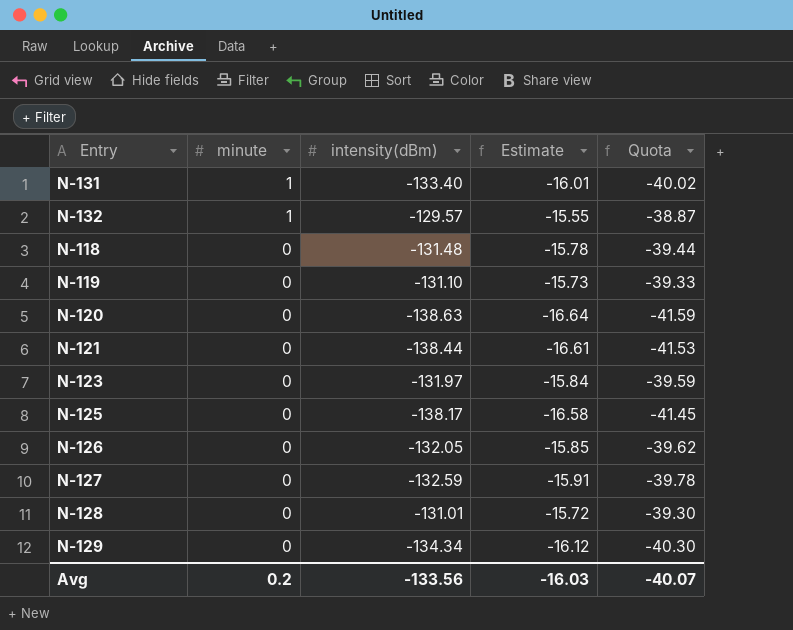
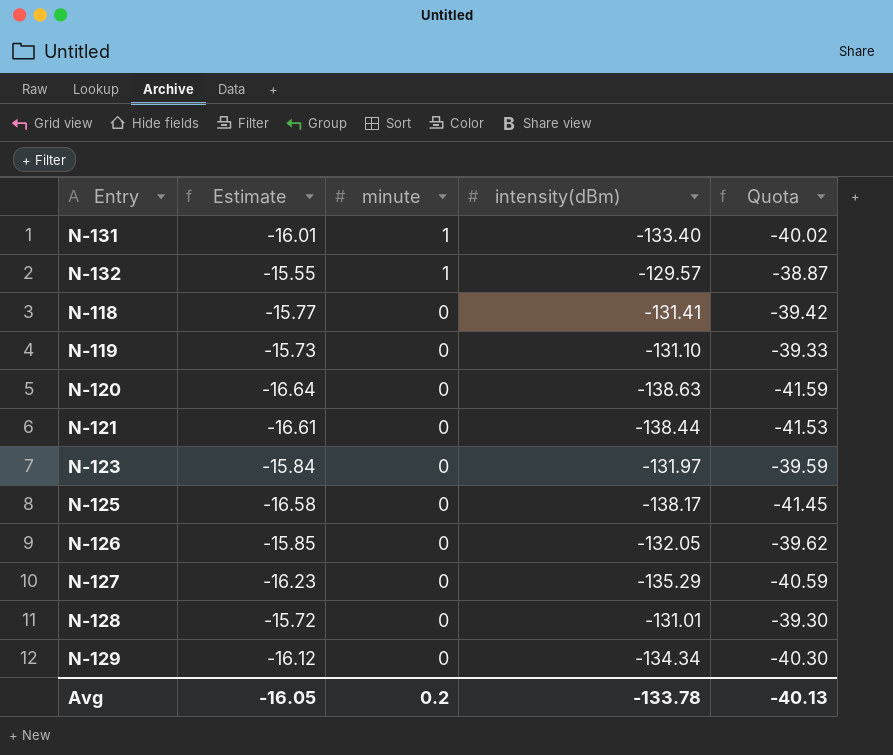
column Estimate | position: 4 -> 2
N-118 | Estimate: -15.78 -> -15.77
N-118 | intensity(dBm): -131.48 -> -131.41
N-118 | Quota: -39.44 -> -39.42
N-127 | Estimate: -15.91 -> -16.23
N-127 | intensity(dBm): -132.59 -> -135.29
N-127 | Quota: -39.78 -> -40.59
Avg | Estimate: -16.03 -> -16.05
Avg | intensity(dBm): -133.56 -> -133.78
Avg | Quota: -40.07 -> -40.13

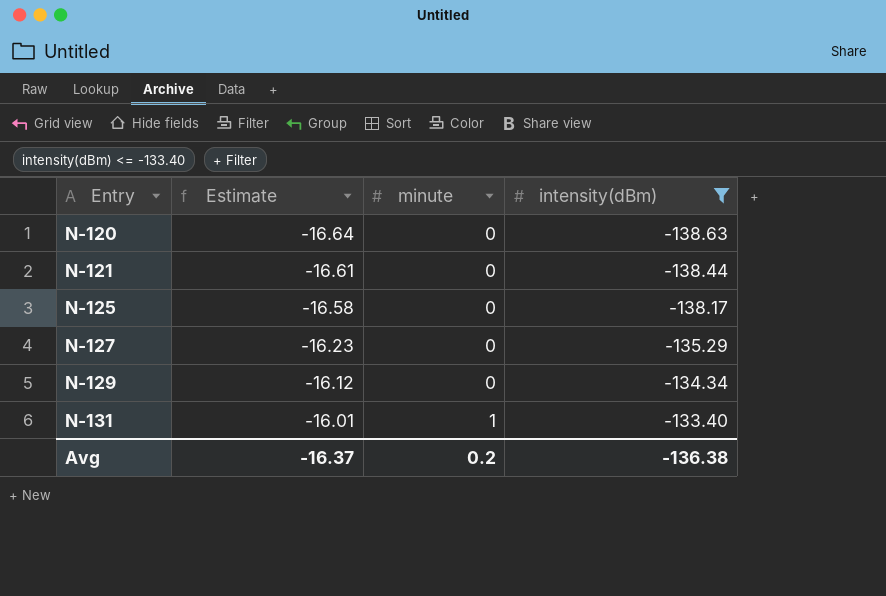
filter: none -> intensity(dBm) <= -133.40
row order: minute descending -> Entry ascending
column Quota | formula: [intensity(dBm)] * 0.3 -> none
Avg | Estimate: -16.05 -> -16.37
Avg | intensity(dBm): -133.78 -> -136.38

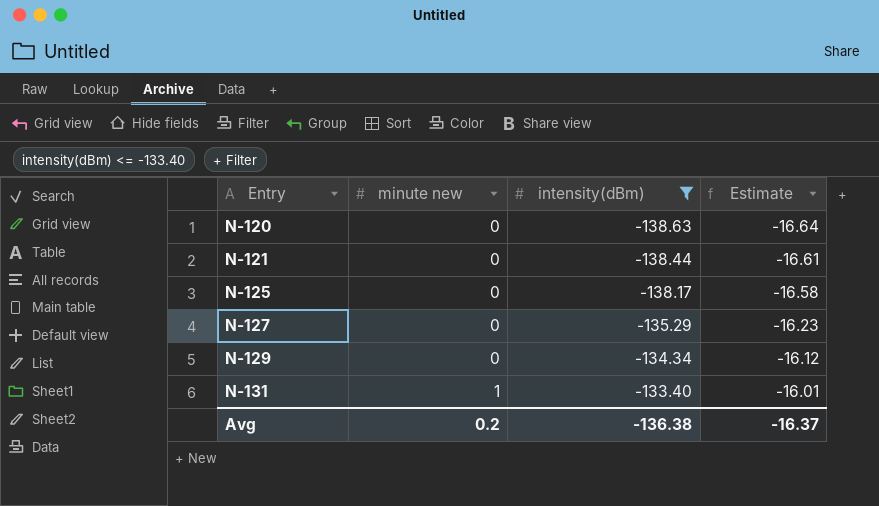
column name: minute -> minute new
column Estimate | position: 2 -> 4

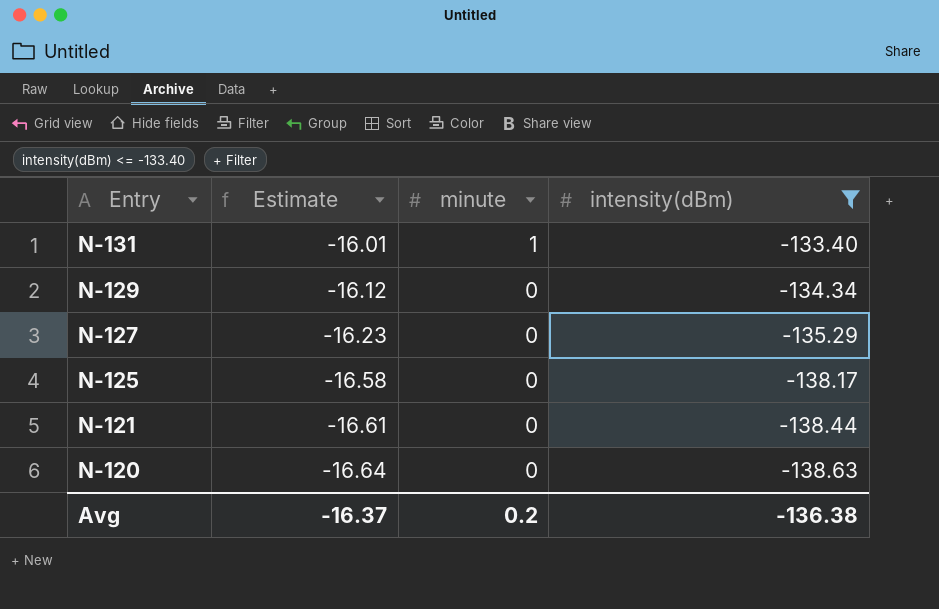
row order: Entry ascending -> Entry descending
column Estimate | position: 4 -> 2
column name: minute new -> minute

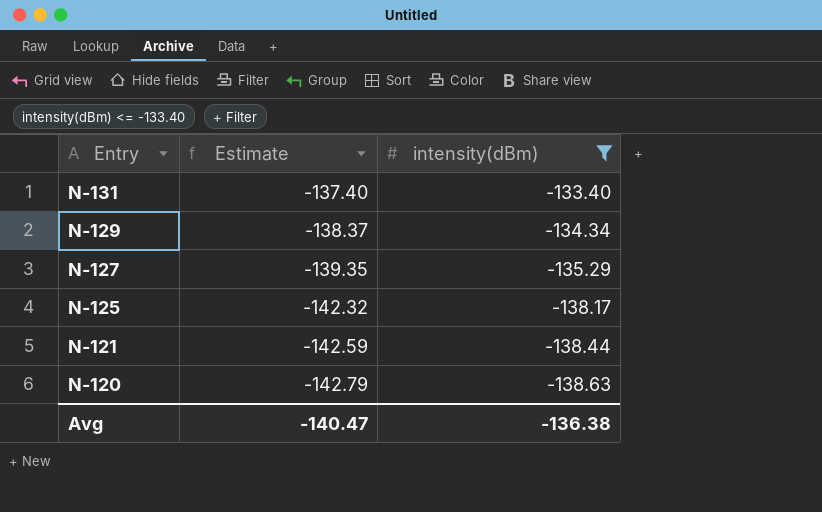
column minute | position: 3 -> none
column Estimate | formula: [intensity(dBm)] * 0.12 -> [intensity(dBm)] * 1.03
Avg | Estimate: -16.37 -> -140.47

